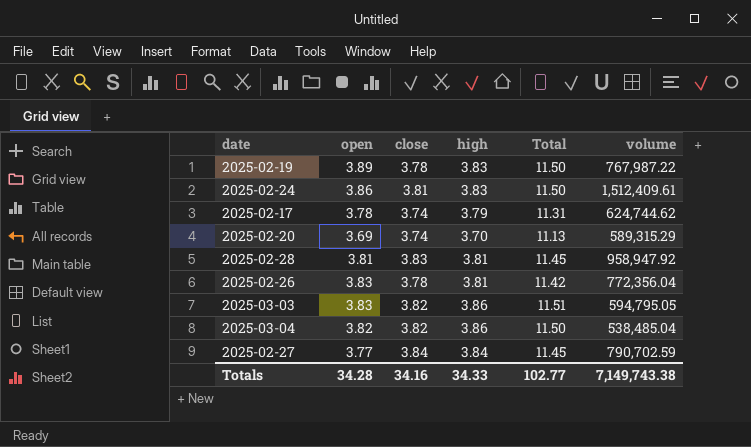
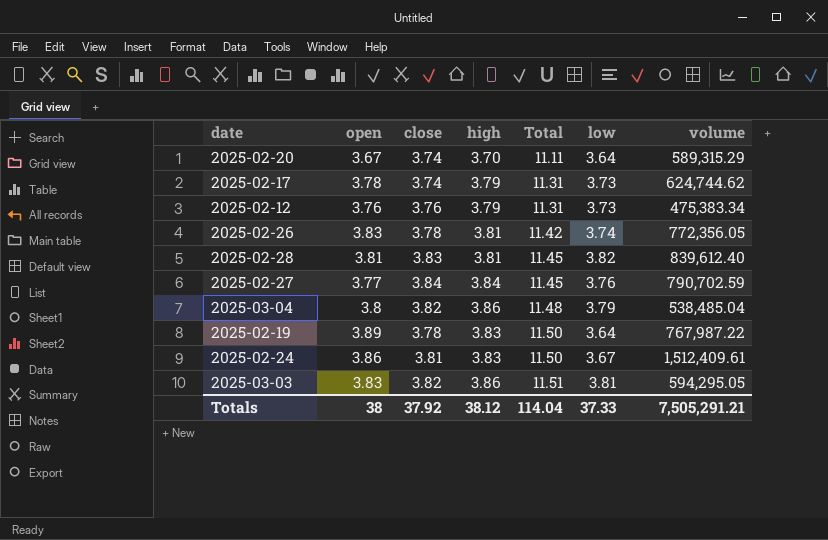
row order: none -> Total ascending
column low | position: none -> 6
2025-02-20 | open: 3.69 -> 3.67
2025-02-20 | Total: 11.13 -> 11.11
row 2025-02-12: none -> 3.76 | 3.76 | 3.79 | 11.31 | 3.73 | 475,383.34
2025-02-26 | volume: 772,356.04 -> 772,356.05
2025-02-28 | volume: 958,947.92 -> 839,612.40
2025-03-04 | open: 3.82 -> 3.8
2025-03-04 | Total: 11.50 -> 11.48
2025-03-03 | volume: 594,795.05 -> 594,295.05
Totals | open: 34.28 -> 38
Totals | close: 34.16 -> 37.92
Totals | high: 34.33 -> 38.12
Totals | Total: 102.77 -> 114.04
Totals | volume: 7,149,743.38 -> 7,505,291.21

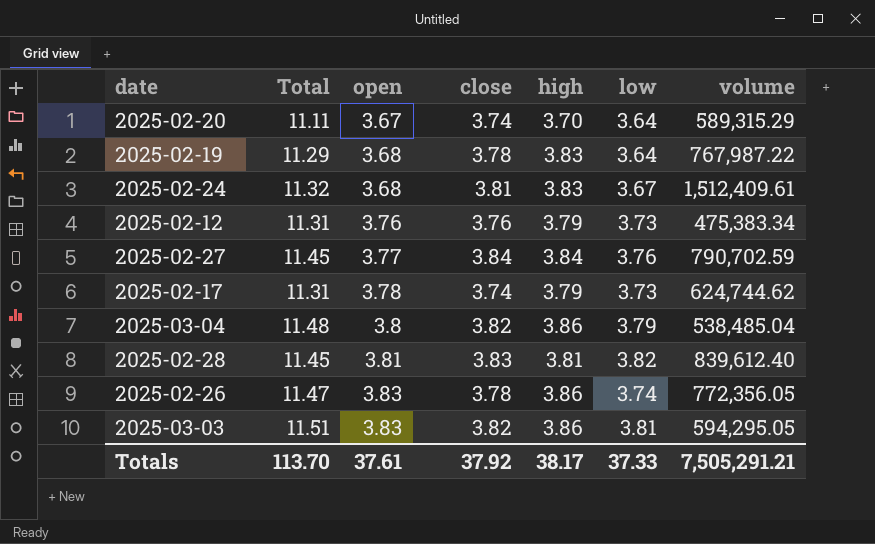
row order: Total ascending -> open ascending
column Total | position: 5 -> 2
2025-02-19 | Total: 11.50 -> 11.29
2025-02-19 | open: 3.89 -> 3.68
2025-02-24 | Total: 11.50 -> 11.32
2025-02-24 | open: 3.86 -> 3.68
2025-02-26 | Total: 11.42 -> 11.47
2025-02-26 | high: 3.81 -> 3.86
Totals | Total: 114.04 -> 113.70
Totals | open: 38 -> 37.61
Totals | high: 38.12 -> 38.17

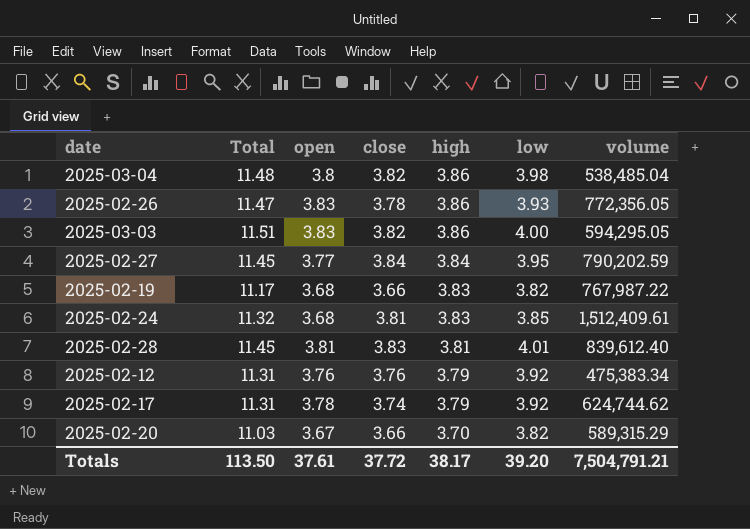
row order: open ascending -> high descending
2025-03-04 | low: 3.79 -> 3.98
2025-02-26 | low: 3.74 -> 3.93
2025-03-03 | low: 3.81 -> 4.00
2025-02-27 | low: 3.76 -> 3.95
2025-02-27 | volume: 790,702.59 -> 790,202.59
2025-02-19 | Total: 11.29 -> 11.17
2025-02-19 | close: 3.78 -> 3.66
2025-02-19 | low: 3.64 -> 3.82
2025-02-24 | low: 3.67 -> 3.85
2025-02-28 | low: 3.82 -> 4.01
2025-02-12 | low: 3.73 -> 3.92
2025-02-17 | low: 3.73 -> 3.92
2025-02-20 | Total: 11.11 -> 11.03
2025-02-20 | close: 3.74 -> 3.66
2025-02-20 | low: 3.64 -> 3.82
Totals | Total: 113.70 -> 113.50
Totals | close: 37.92 -> 37.72
Totals | low: 37.33 -> 39.20
Totals | volume: 7,505,291.21 -> 7,504,791.21

